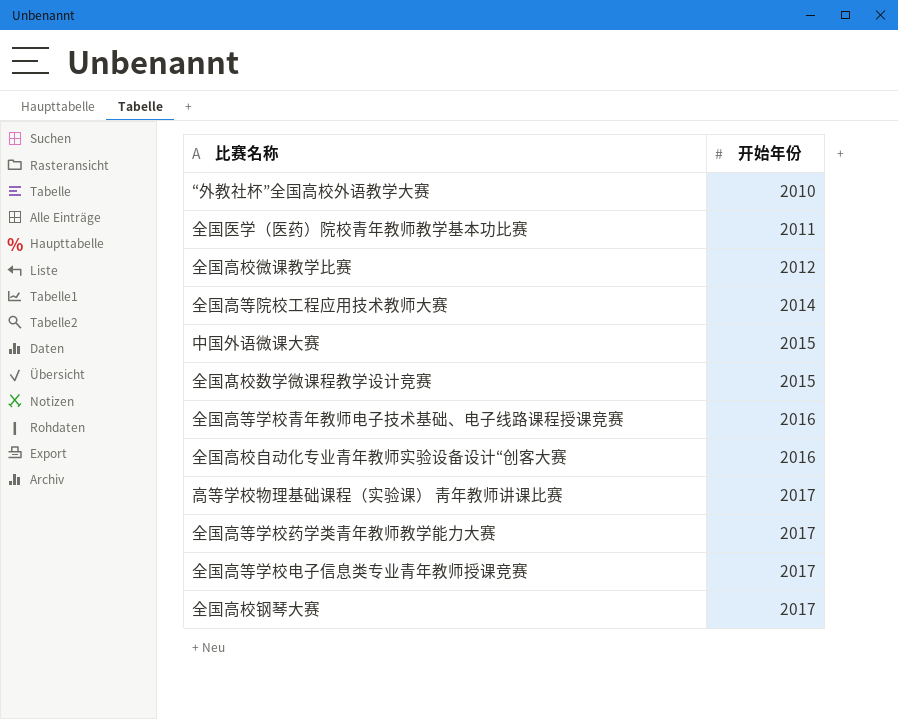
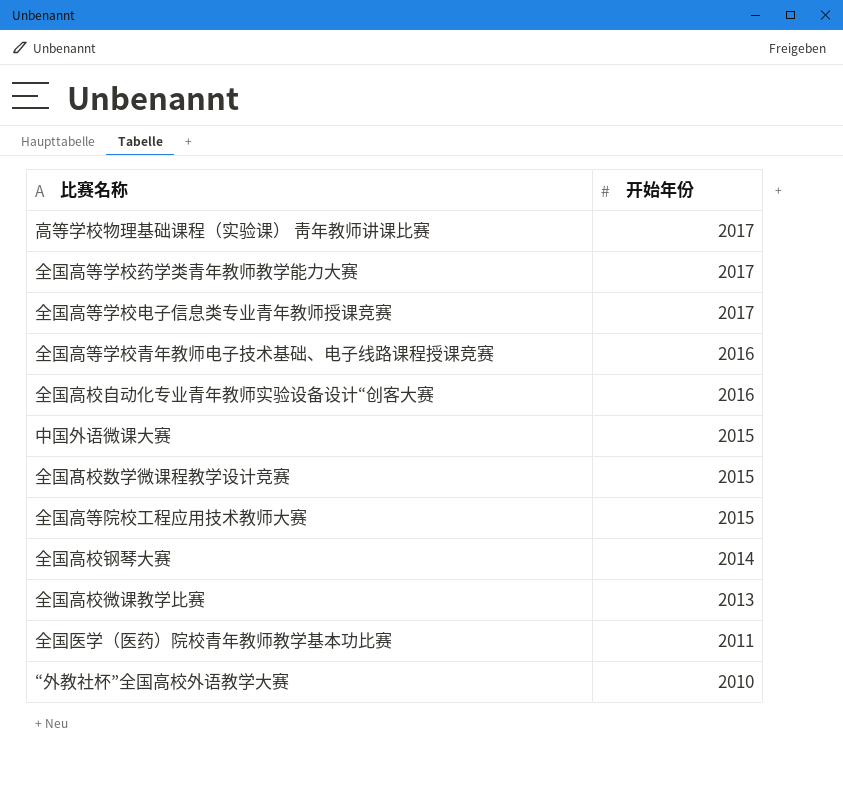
row order: 开始年份 ascending -> 开始年份 descending
全国高等院校工程应用技术教师大赛 | 开始年份: 2014 -> 2015
全国高校钢琴大赛 | 开始年份: 2017 -> 2014
全国高校微课教学比赛 | 开始年份: 2012 -> 2013

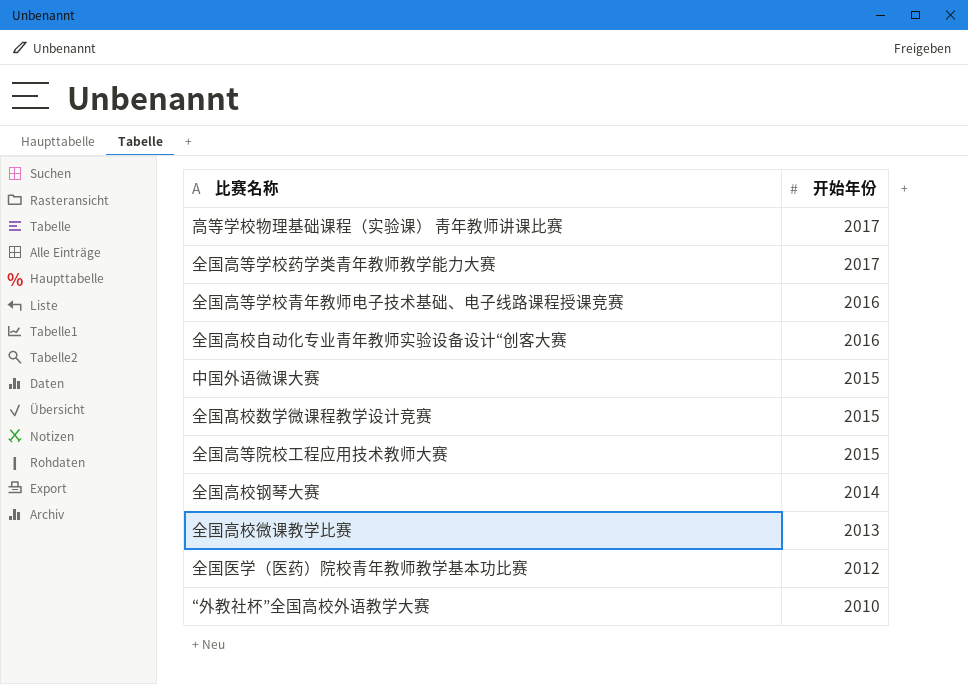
row 全国高等学校电子信息类专业青年教师授课竞赛: 2017 -> none
全国医学（医药）院校青年教师教学基本功比赛 | 开始年份: 2011 -> 2012

